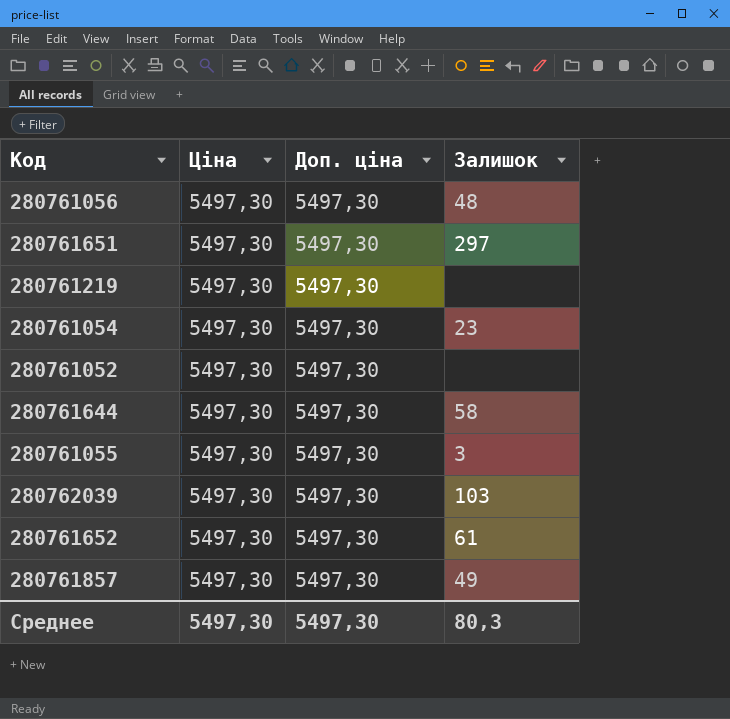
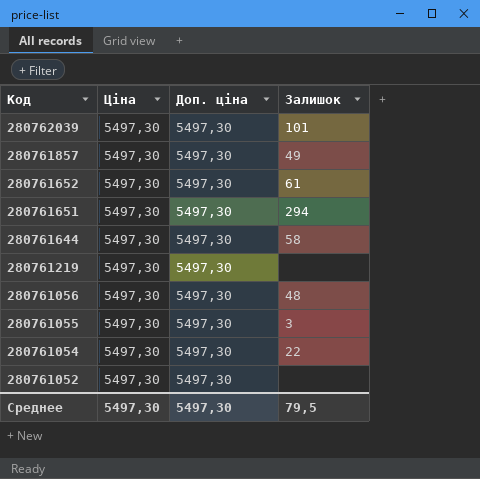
row order: none -> Код descending
280762039 | Залишок: 103 -> 101
280761651 | Залишок: 297 -> 294
280761054 | Залишок: 23 -> 22
Среднее | Залишок: 80,3 -> 79,5

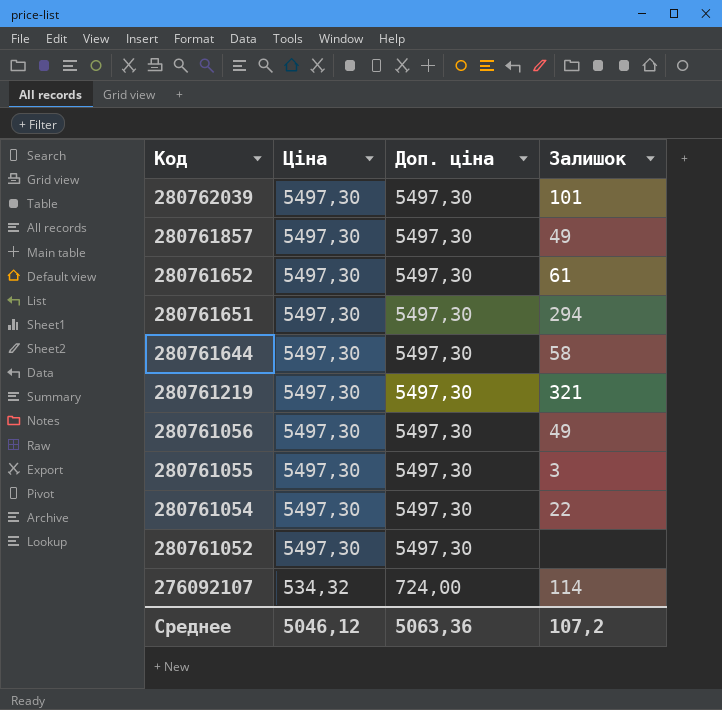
280761219 | Залишок: none -> 321
280761056 | Залишок: 48 -> 49
row 276092107: none -> 534,32 | 724,00 | 114
Среднее | Ціна: 5497,30 -> 5046,12
Среднее | Доп. ціна: 5497,30 -> 5063,36
Среднее | Залишок: 79,5 -> 107,2

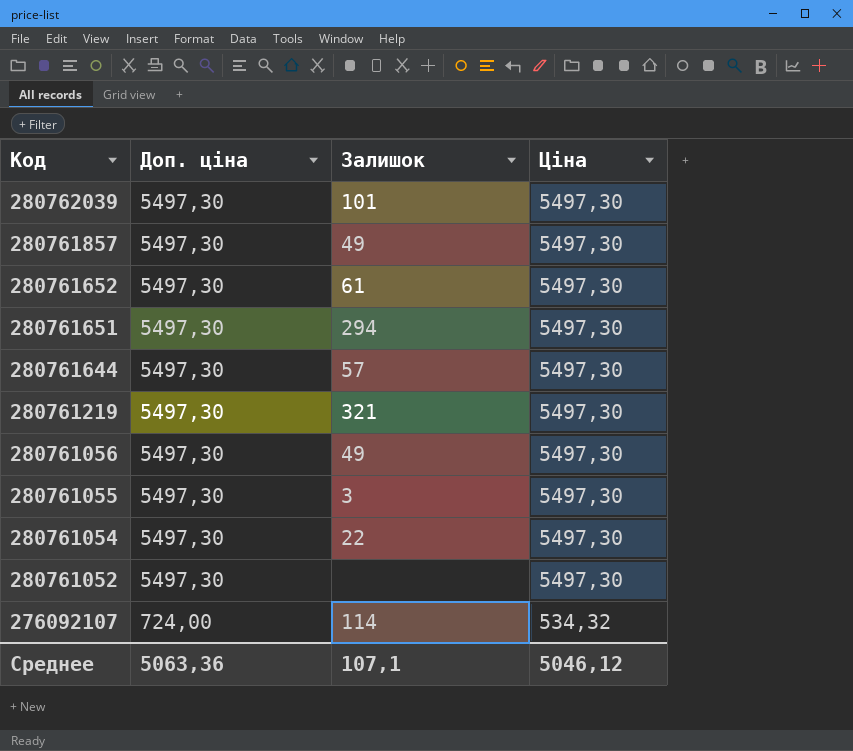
column Ціна | position: 2 -> 4
280761644 | Залишок: 58 -> 57
Среднее | Залишок: 107,2 -> 107,1

